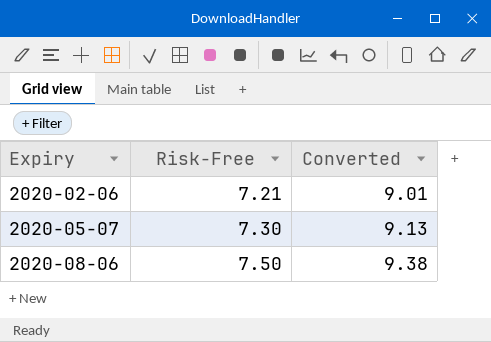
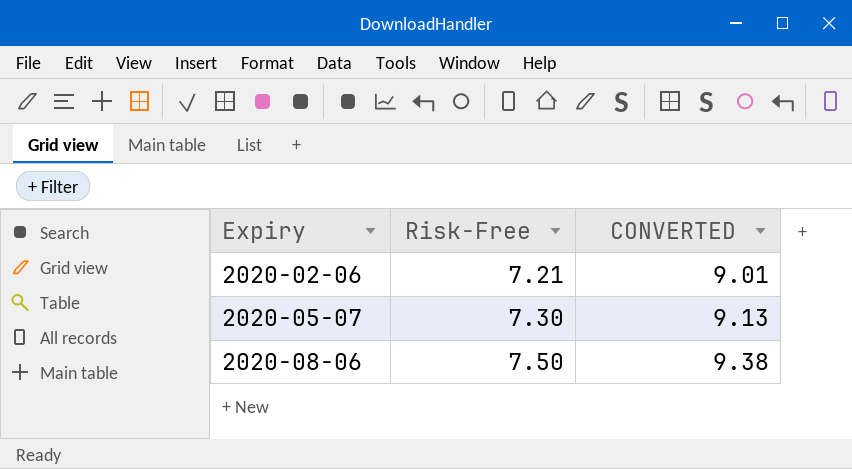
column name: Converted -> CONVERTED

